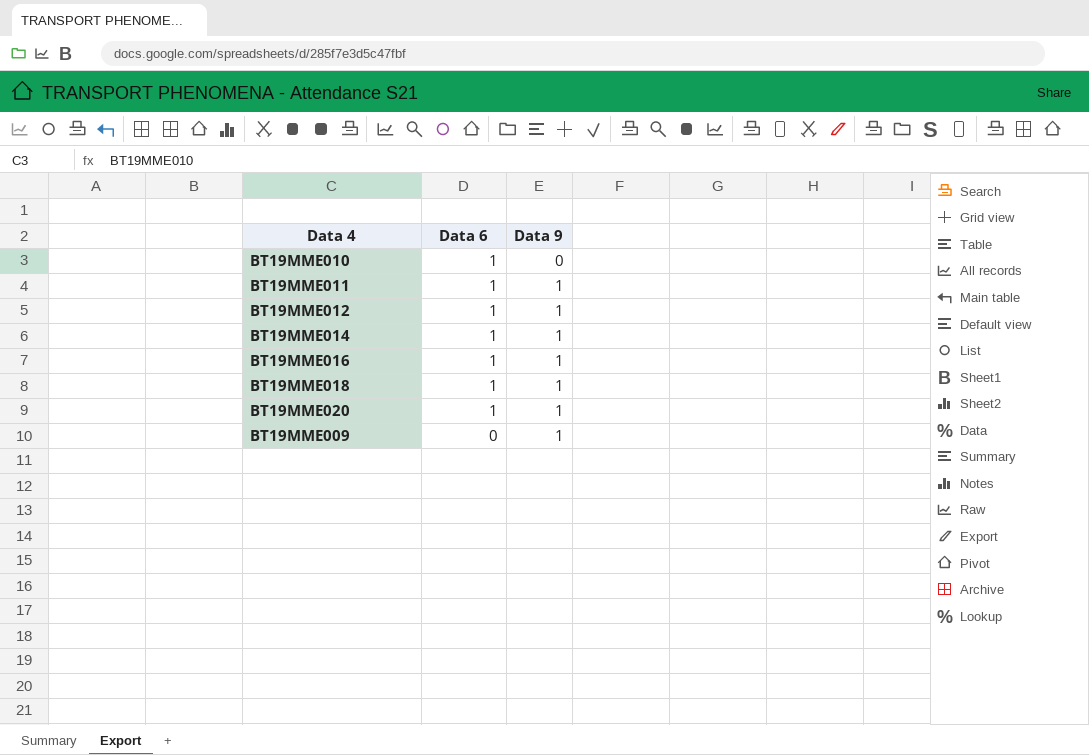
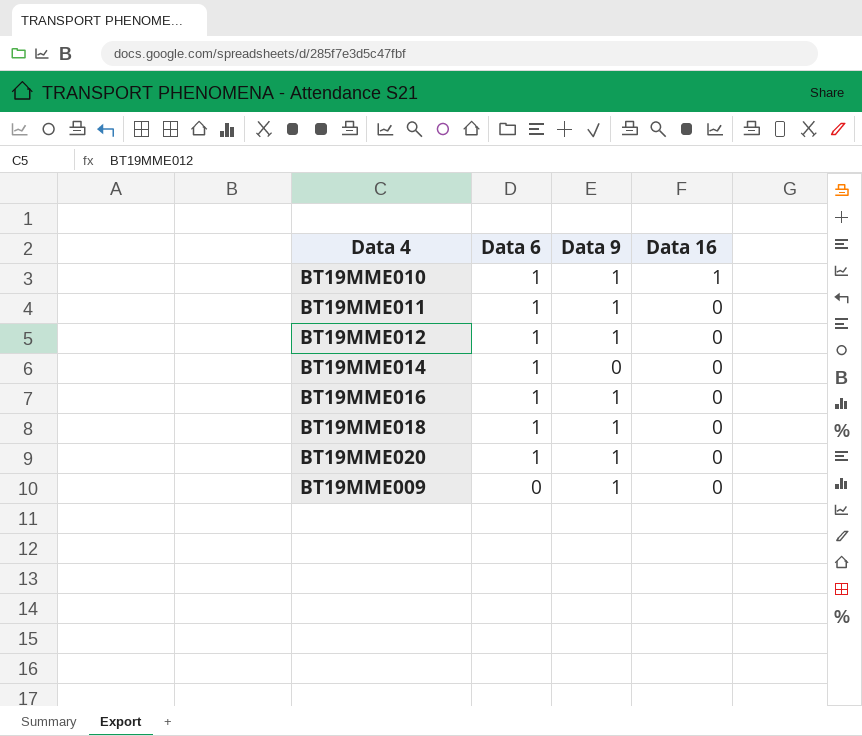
column Data 16 | position: none -> 4
BT19MME010 | Data 9: 0 -> 1
BT19MME014 | Data 9: 1 -> 0

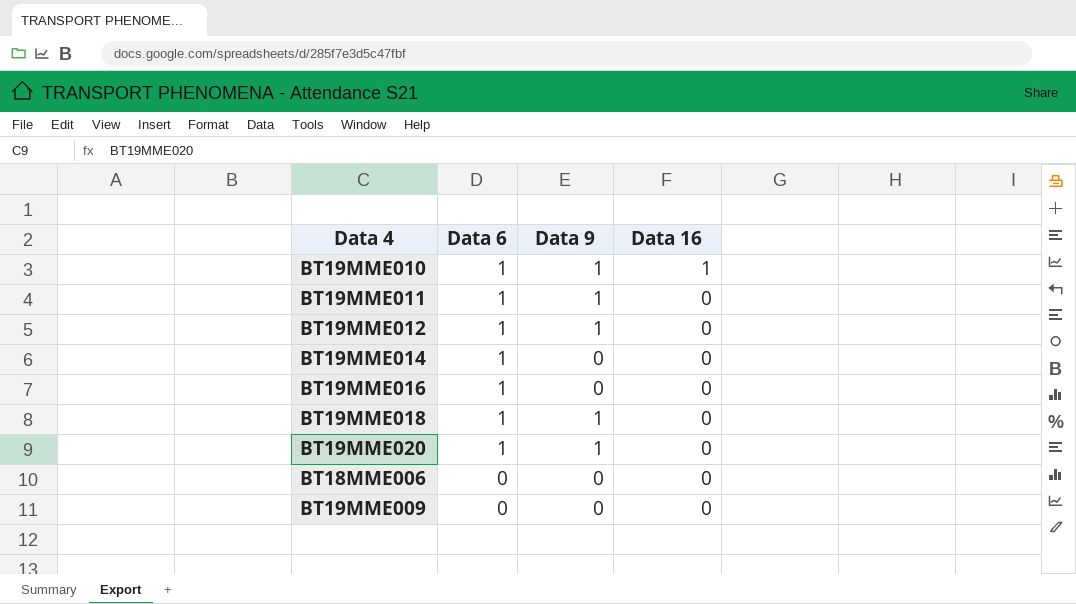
BT19MME016 | Data 9: 1 -> 0
row BT18MME006: none -> 0 | 0 | 0
BT19MME009 | Data 9: 1 -> 0

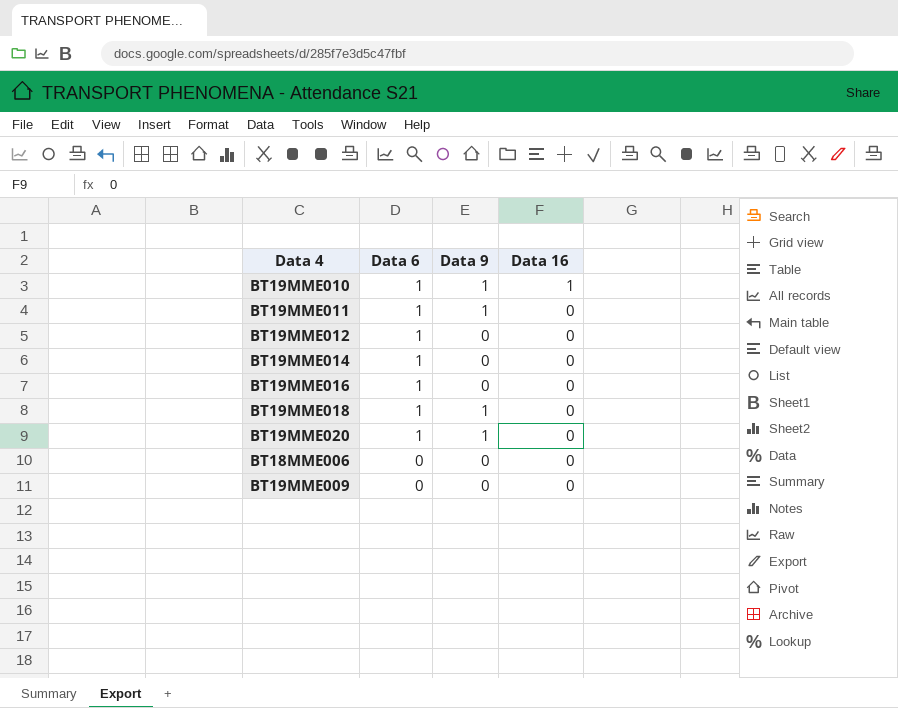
BT19MME012 | Data 9: 1 -> 0

